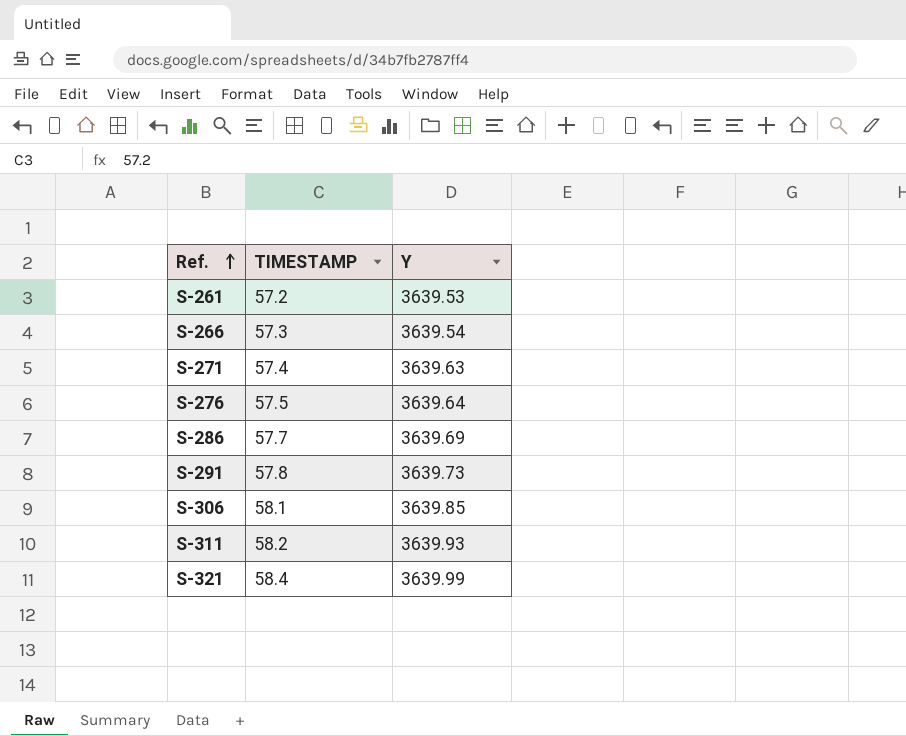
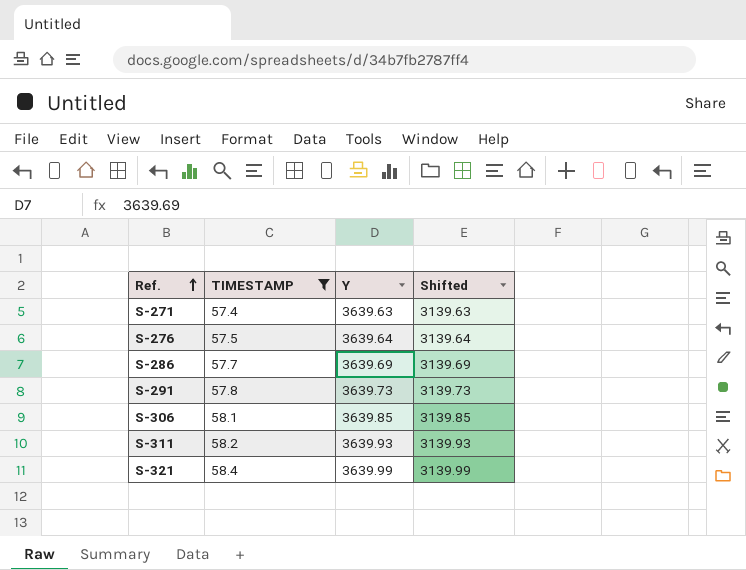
filter: none -> TIMESTAMP >= 57.4
column Shifted | formula: none -> [Y] - 500

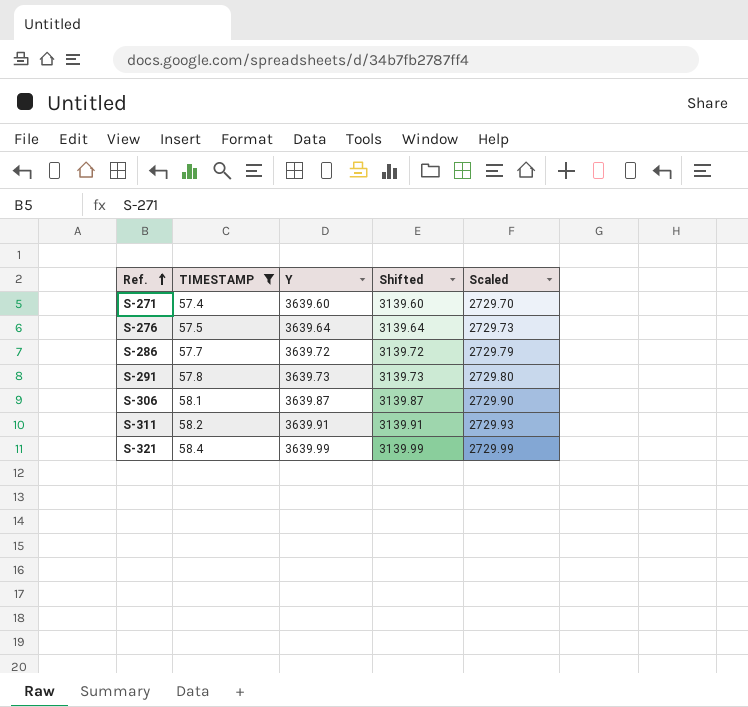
column Scaled | formula: none -> [Y] * 0.75
S-271 | Y: 3639.63 -> 3639.60
S-271 | Shifted: 3139.63 -> 3139.60
S-286 | Y: 3639.69 -> 3639.72
S-286 | Shifted: 3139.69 -> 3139.72
S-306 | Y: 3639.85 -> 3639.87
S-306 | Shifted: 3139.85 -> 3139.87
S-311 | Y: 3639.93 -> 3639.91
S-311 | Shifted: 3139.93 -> 3139.91

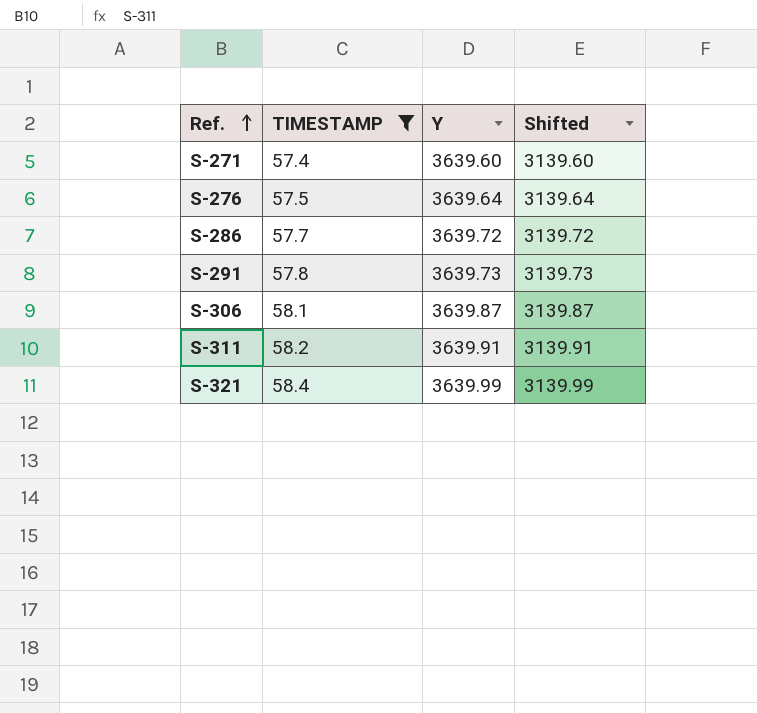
column Scaled | formula: [Y] * 0.75 -> none

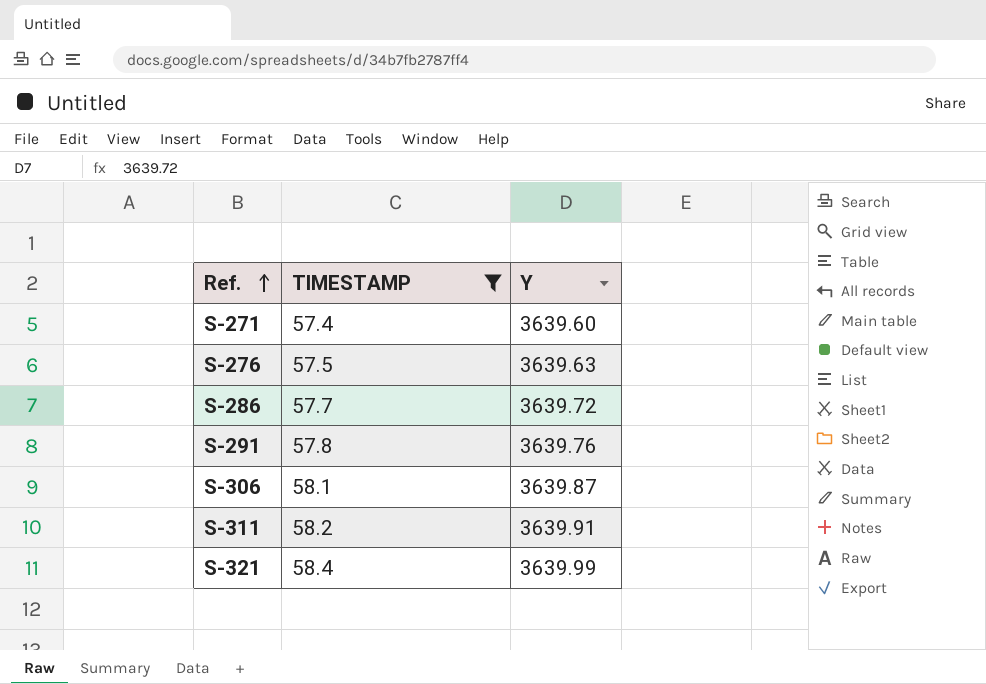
column Shifted | formula: [Y] - 500 -> none
S-276 | Y: 3639.64 -> 3639.63
S-291 | Y: 3639.73 -> 3639.76

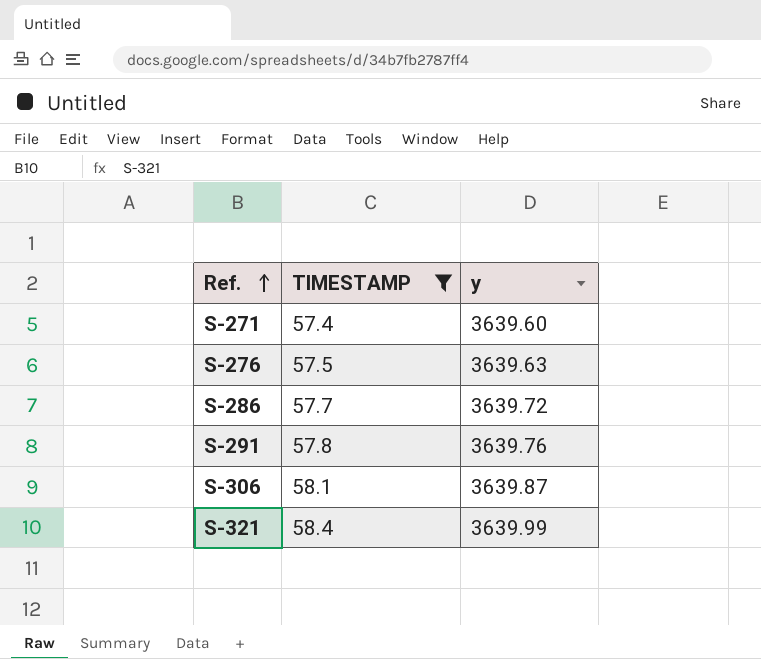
column name: Y -> y
row S-311: 58.2 | 3639.91 -> none

